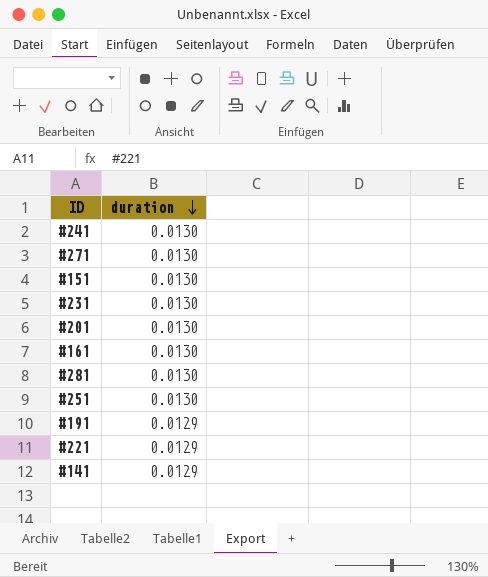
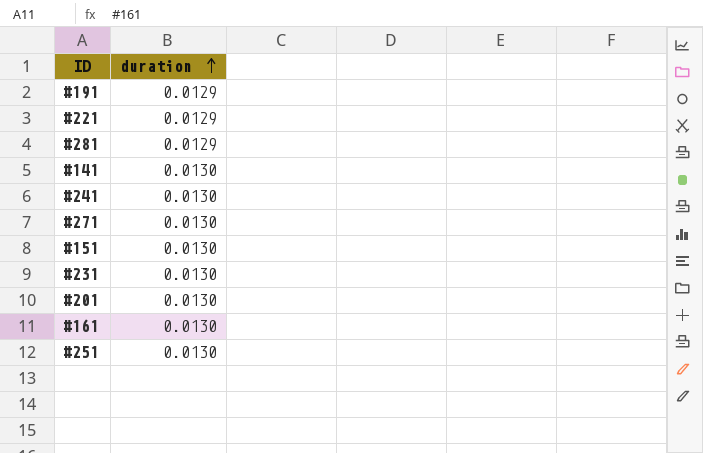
row order: duration descending -> duration ascending
#281 | duration: 0.0130 -> 0.0129
#141 | duration: 0.0129 -> 0.0130

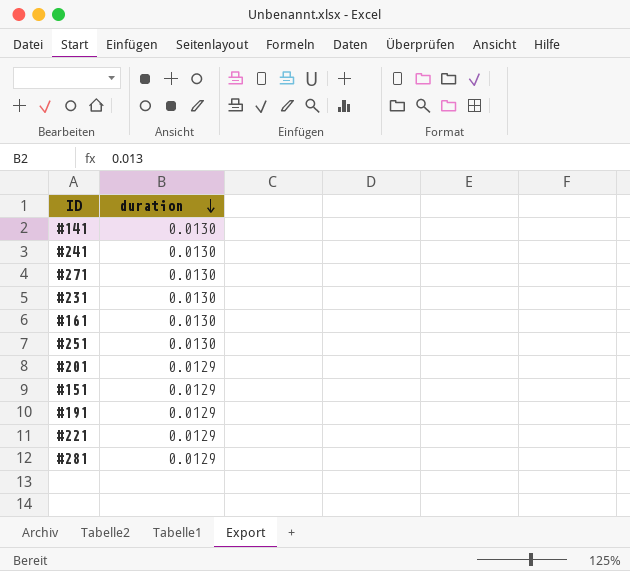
row order: duration ascending -> duration descending
#201 | duration: 0.0130 -> 0.0129
#151 | duration: 0.0130 -> 0.0129

